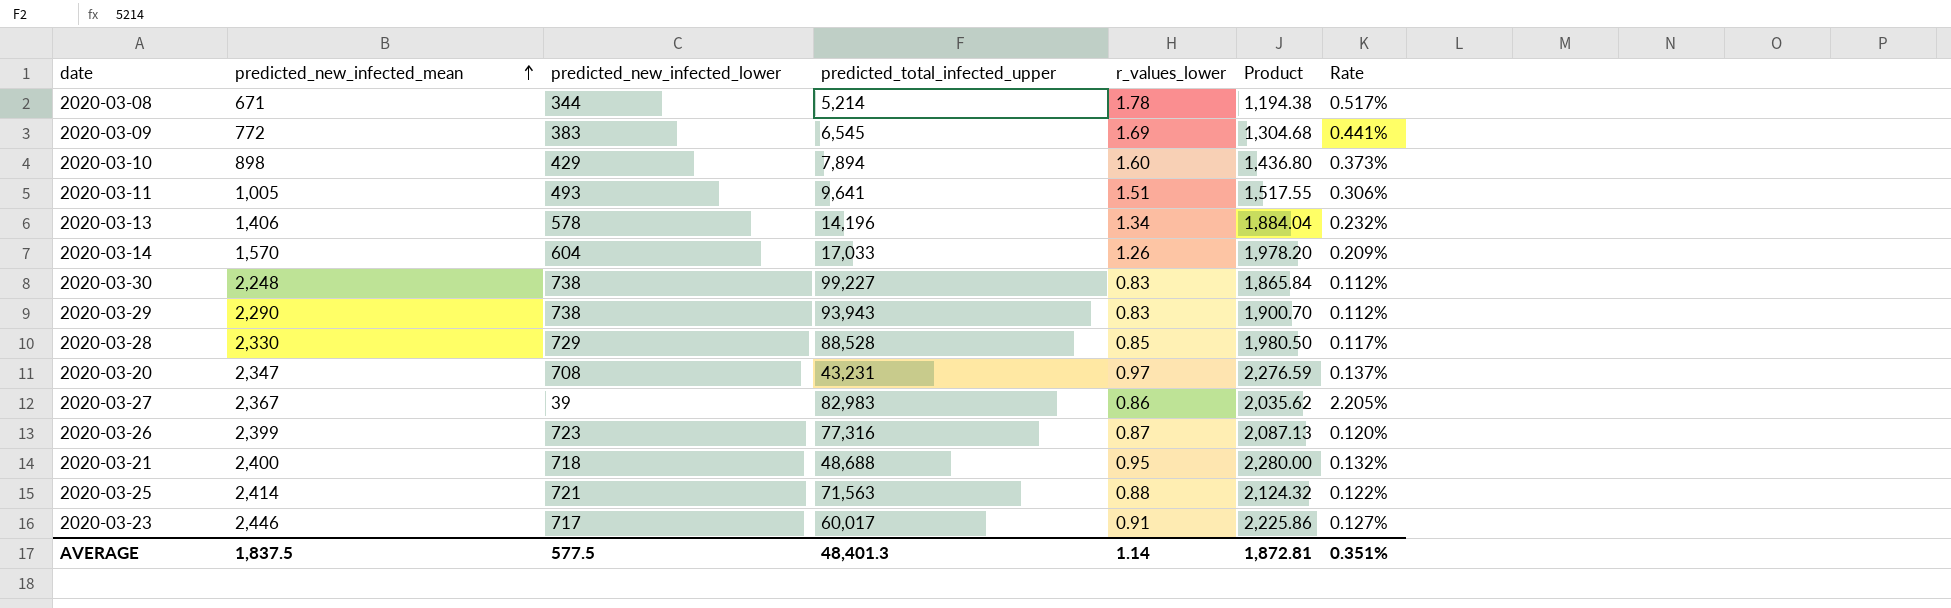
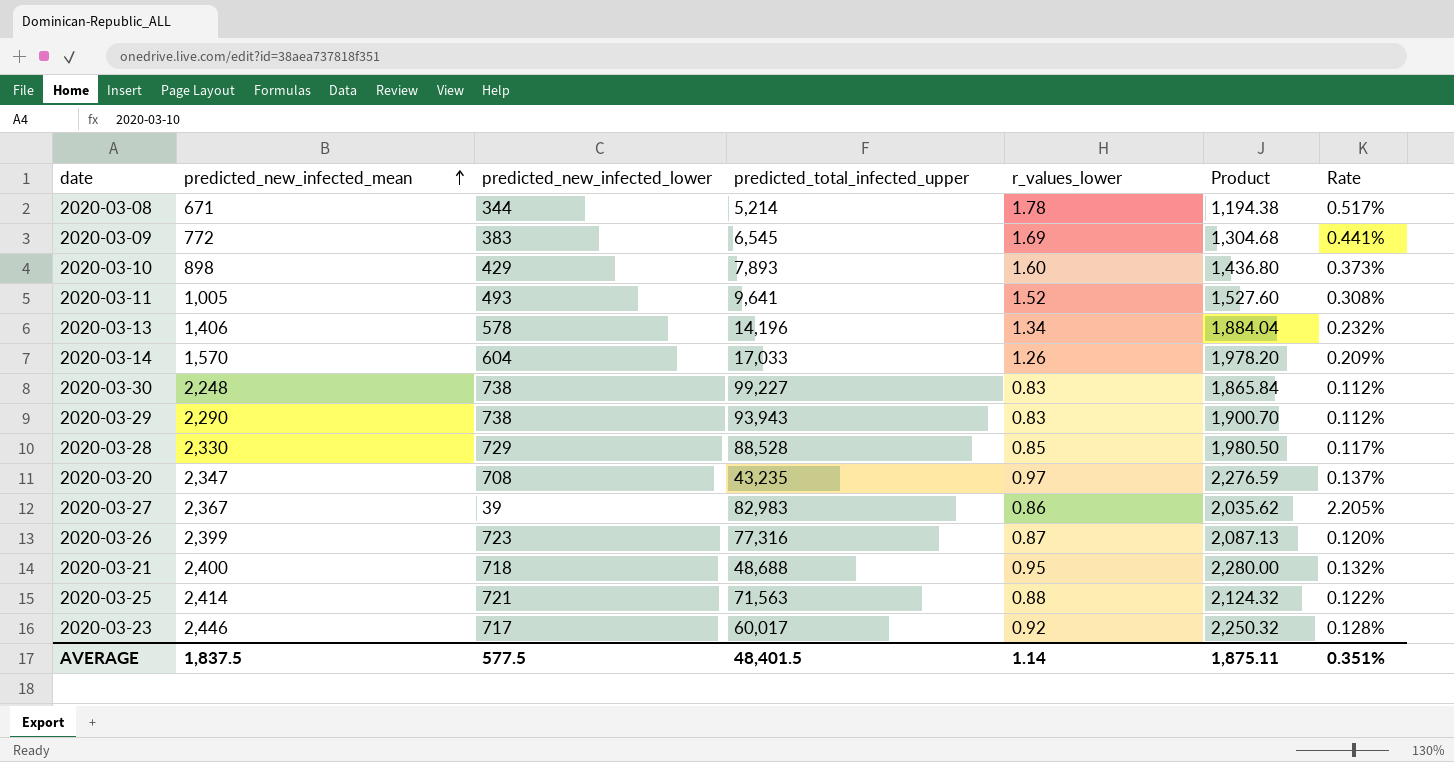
2020-03-10 | predicted_total_infected_upper: 7,894 -> 7,893
2020-03-11 | r_values_lower: 1.51 -> 1.52
2020-03-11 | Product: 1,517.55 -> 1,527.60
2020-03-11 | Rate: 0.306% -> 0.308%
2020-03-20 | predicted_total_infected_upper: 43,231 -> 43,235
2020-03-23 | r_values_lower: 0.91 -> 0.92
2020-03-23 | Product: 2,225.86 -> 2,250.32
2020-03-23 | Rate: 0.127% -> 0.128%
AVERAGE | predicted_total_infected_upper: 48,401.3 -> 48,401.5
AVERAGE | Product: 1,872.81 -> 1,875.11

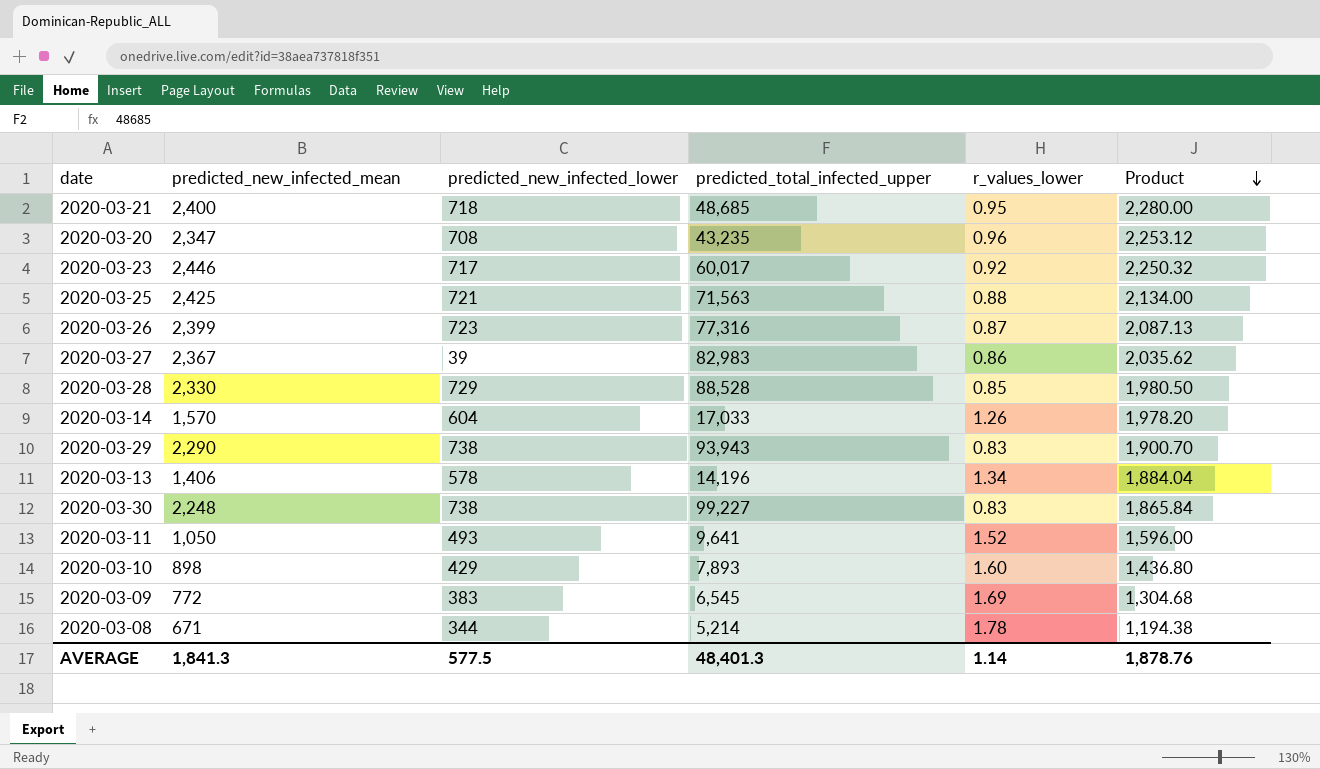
row order: predicted_new_infected_mean ascending -> Product descending
column Rate | formula: [r_values_lower] / [predicted_new_infected_lower] -> none
2020-03-21 | predicted_total_infected_upper: 48,688 -> 48,685
2020-03-20 | r_values_lower: 0.97 -> 0.96
2020-03-20 | Product: 2,276.59 -> 2,253.12
2020-03-25 | predicted_new_infected_mean: 2,414 -> 2,425
2020-03-25 | Product: 2,124.32 -> 2,134.00
2020-03-11 | predicted_new_infected_mean: 1,005 -> 1,050
2020-03-11 | Product: 1,527.60 -> 1,596.00
AVERAGE | predicted_new_infected_mean: 1,837.5 -> 1,841.3
AVERAGE | predicted_total_infected_upper: 48,401.5 -> 48,401.3
AVERAGE | Product: 1,875.11 -> 1,878.76

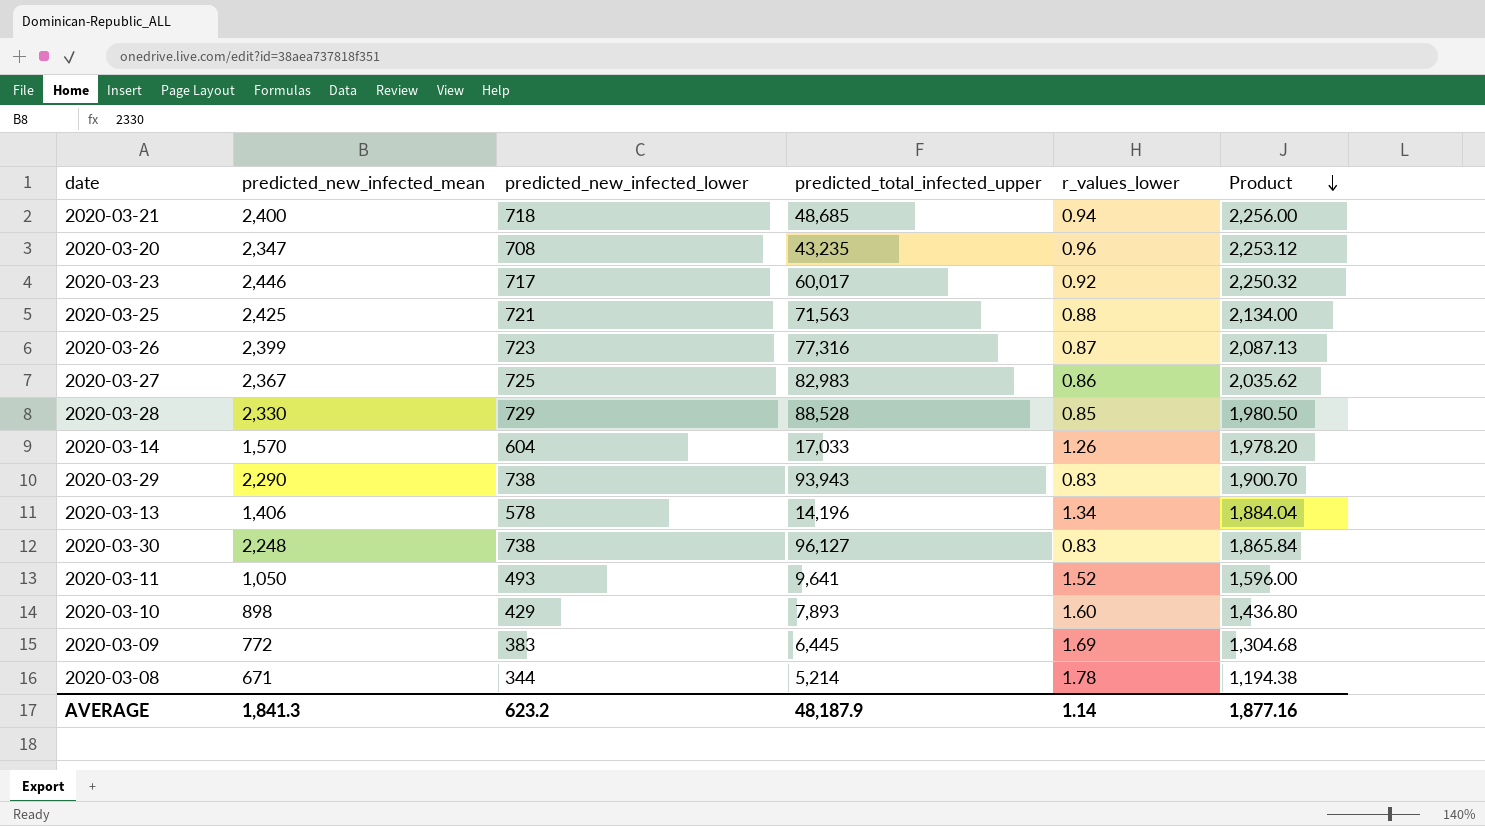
2020-03-21 | r_values_lower: 0.95 -> 0.94
2020-03-21 | Product: 2,280.00 -> 2,256.00
2020-03-27 | predicted_new_infected_lower: 39 -> 725
2020-03-30 | predicted_total_infected_upper: 99,227 -> 96,127
2020-03-09 | predicted_total_infected_upper: 6,545 -> 6,445
AVERAGE | predicted_new_infected_lower: 577.5 -> 623.2
AVERAGE | predicted_total_infected_upper: 48,401.3 -> 48,187.9
AVERAGE | Product: 1,878.76 -> 1,877.16

